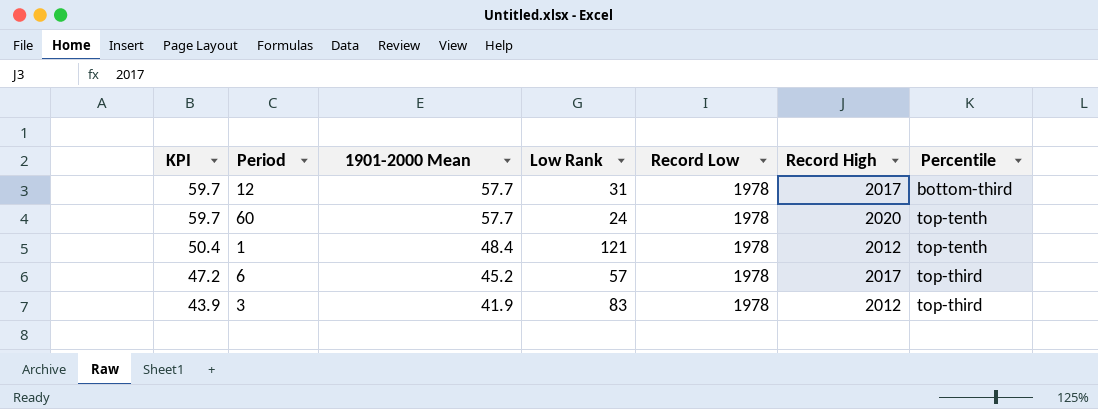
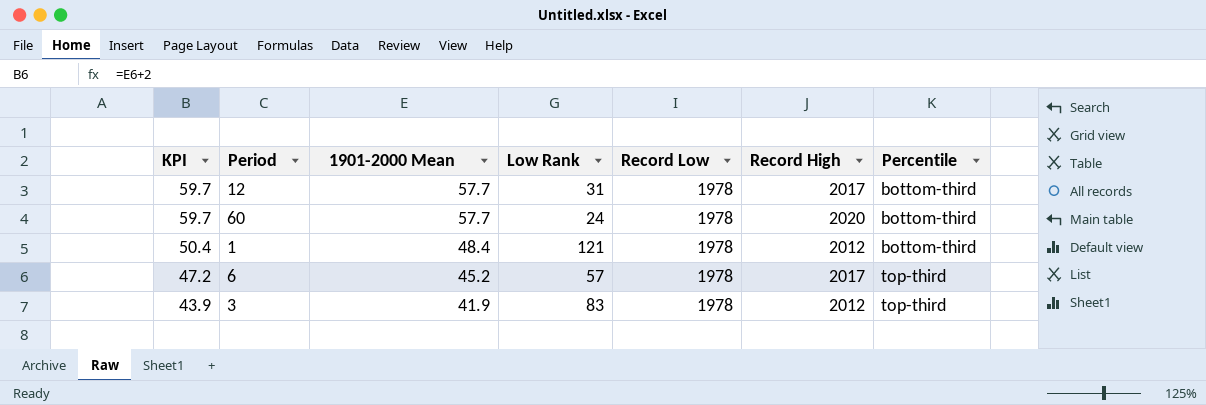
60 | Percentile: top-tenth -> bottom-third
1 | Percentile: top-tenth -> bottom-third

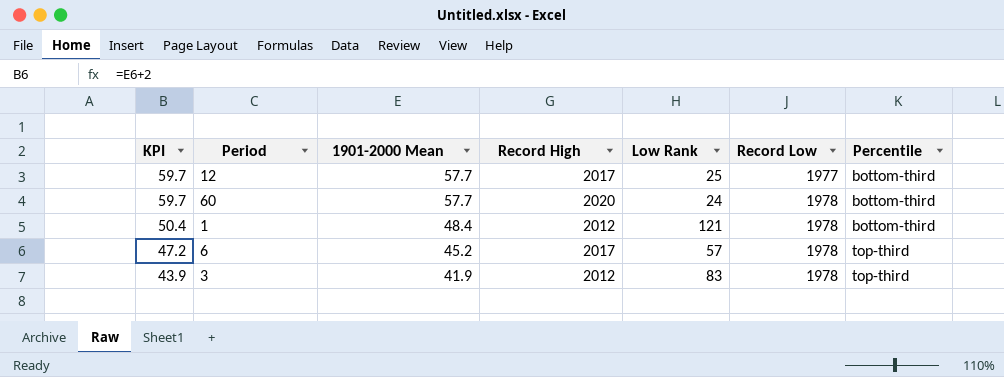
column Record High | position: 6 -> 4
12 | Low Rank: 31 -> 25
12 | Record Low: 1978 -> 1977

